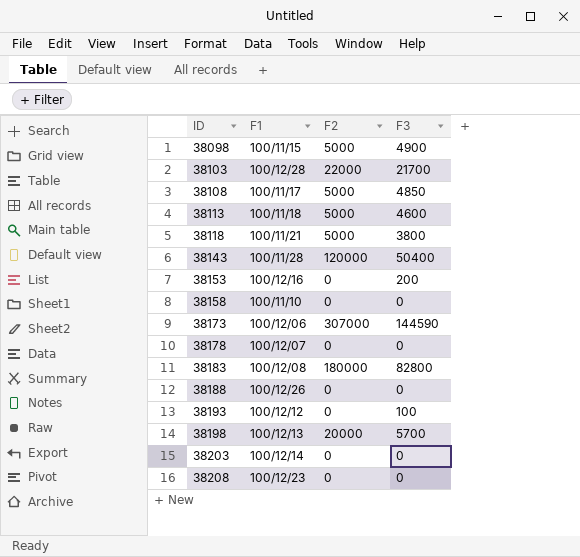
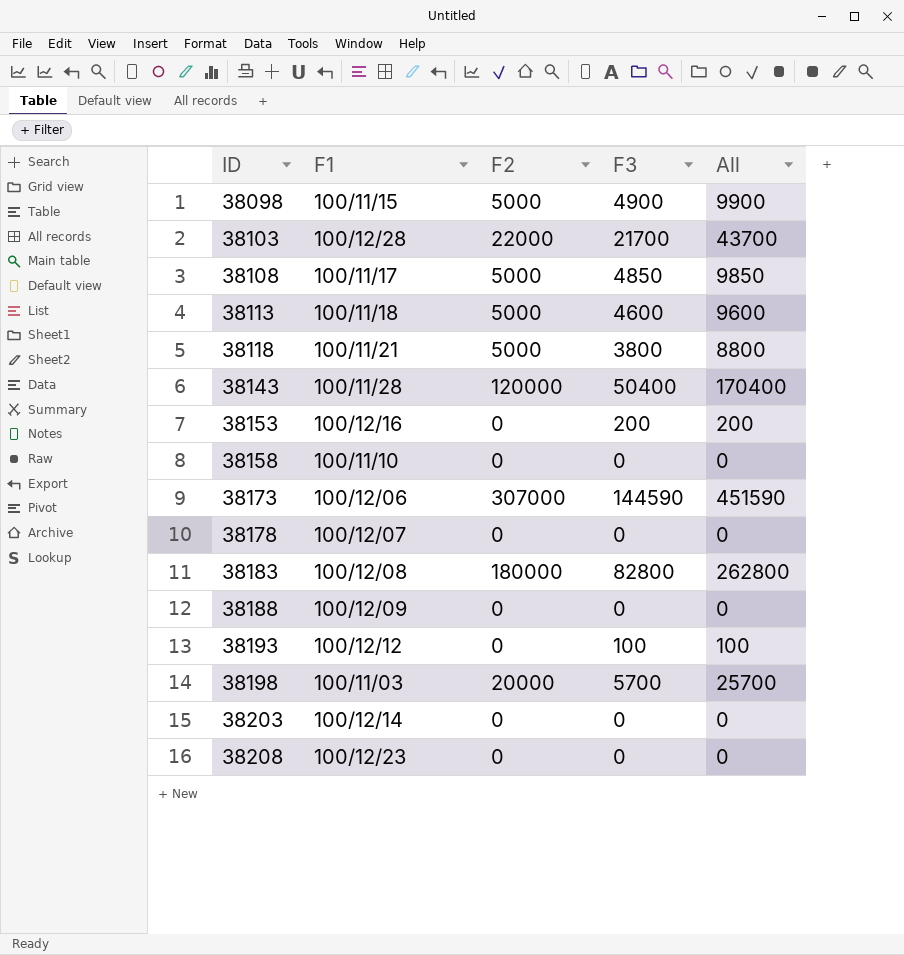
column All | formula: none -> [F2] + [F3]
38188 | F1: 100/12/26 -> 100/12/09
38198 | F1: 100/12/13 -> 100/11/03

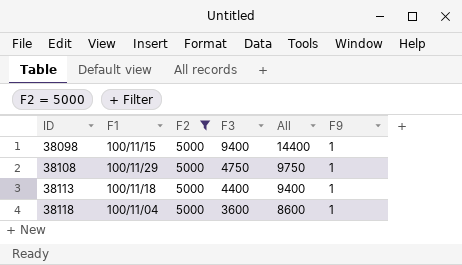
filter: none -> F2 = 5000
column F9 | position: none -> 6
38098 | F3: 4900 -> 9400
38098 | All: 9900 -> 14400
38108 | F1: 100/11/17 -> 100/11/29
38108 | F3: 4850 -> 4750
38108 | All: 9850 -> 9750
38113 | F3: 4600 -> 4400
38113 | All: 9600 -> 9400
38118 | F1: 100/11/21 -> 100/11/04
38118 | F3: 3800 -> 3600
38118 | All: 8800 -> 8600

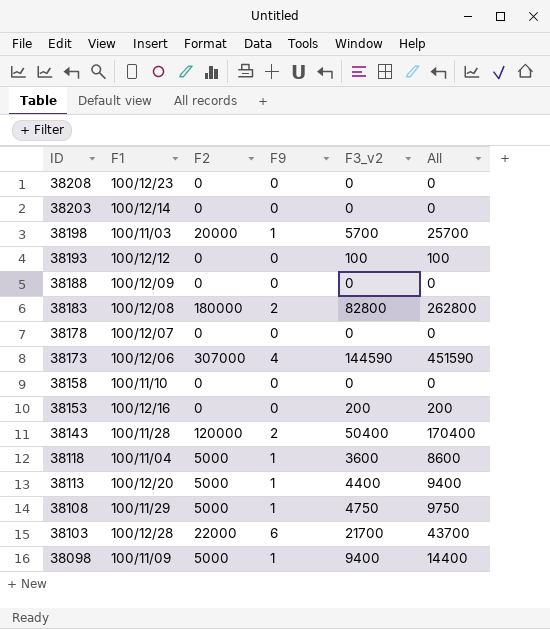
filter: F2 = 5000 -> none
row order: ID ascending -> ID descending
column F9 | position: 6 -> 4
column name: F3 -> F3_v2
38113 | F1: 100/11/18 -> 100/12/20
38098 | F1: 100/11/15 -> 100/11/09

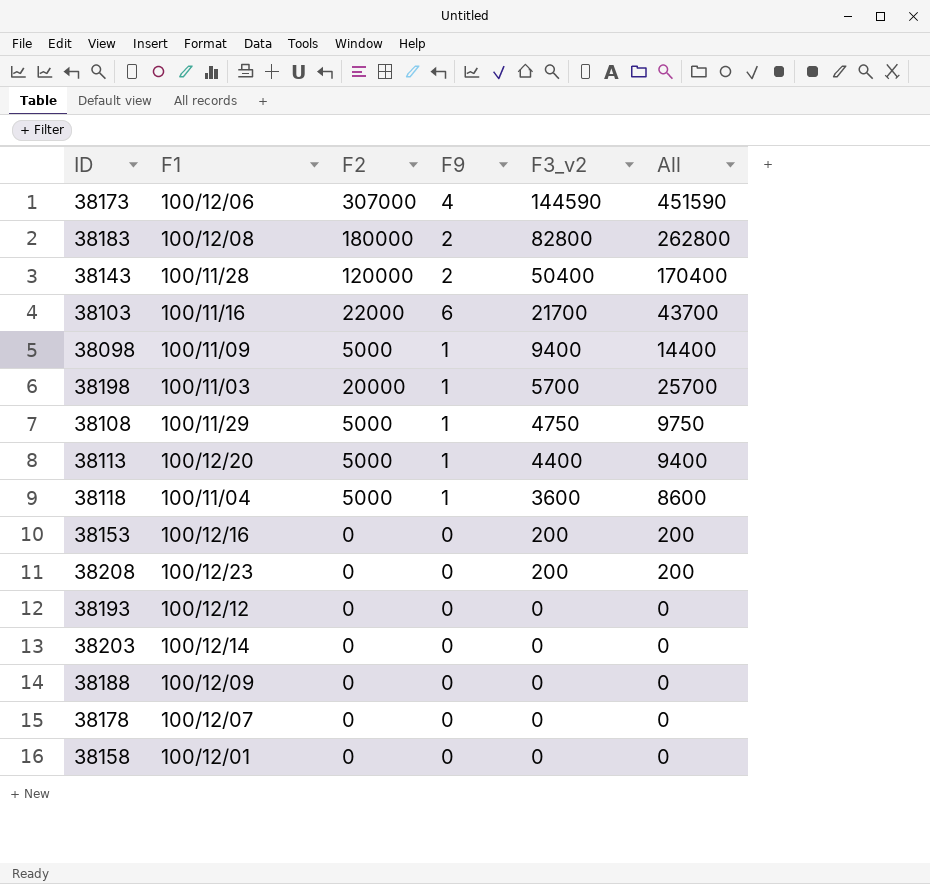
row order: ID descending -> F3_v2 descending
38103 | F1: 100/12/28 -> 100/11/16
38208 | F3_v2: 0 -> 200
38208 | All: 0 -> 200
38193 | F3_v2: 100 -> 0
38193 | All: 100 -> 0
38158 | F1: 100/11/10 -> 100/12/01

